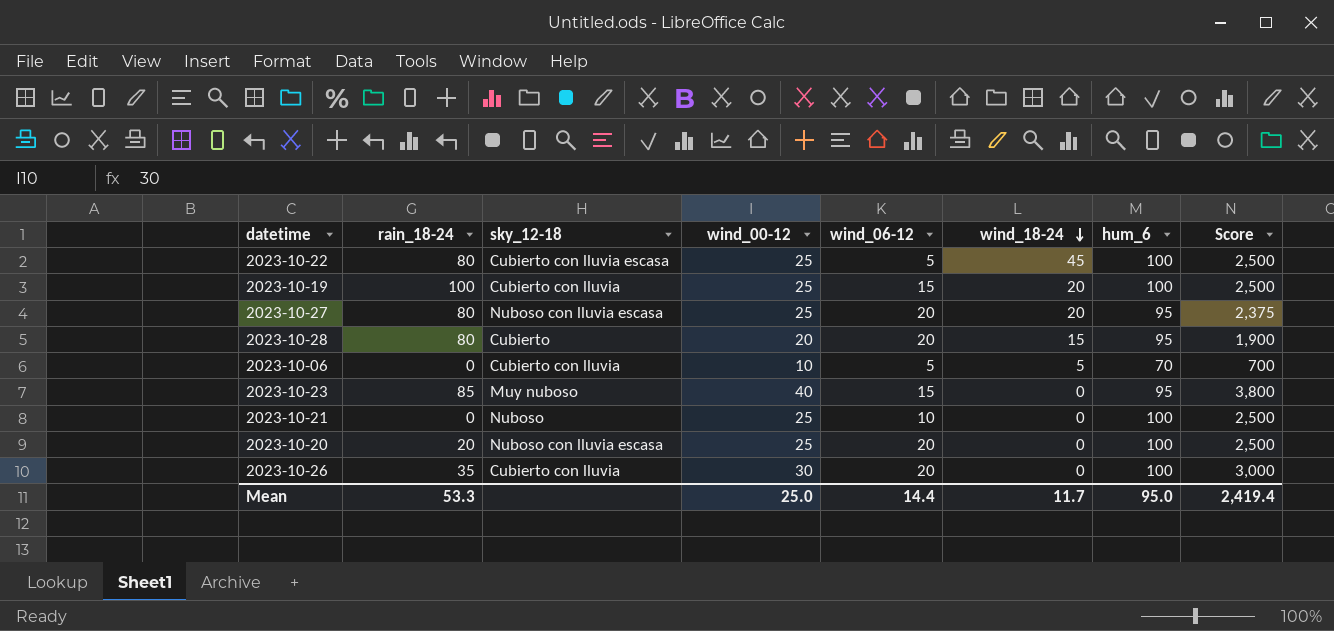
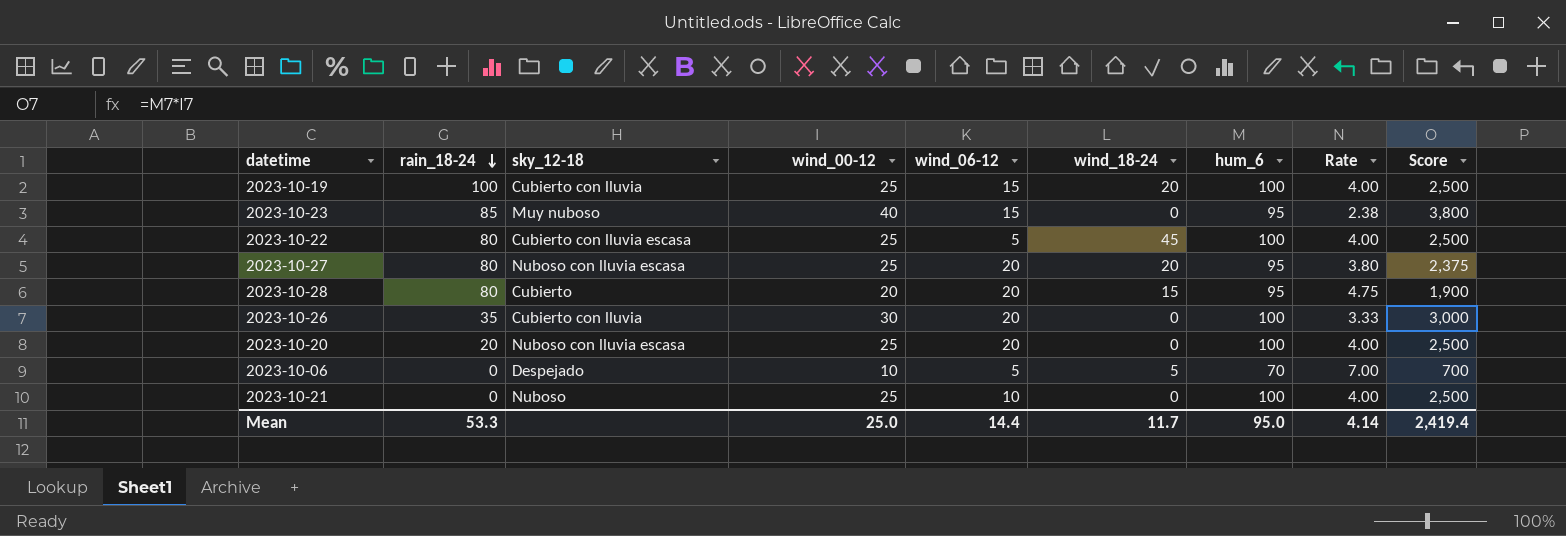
row order: wind_18-24 descending -> rain_18-24 descending
column Rate | formula: none -> [hum_6] / [wind_00-12]
2023-10-06 | sky_12-18: Cubierto con lluvia -> Despejado

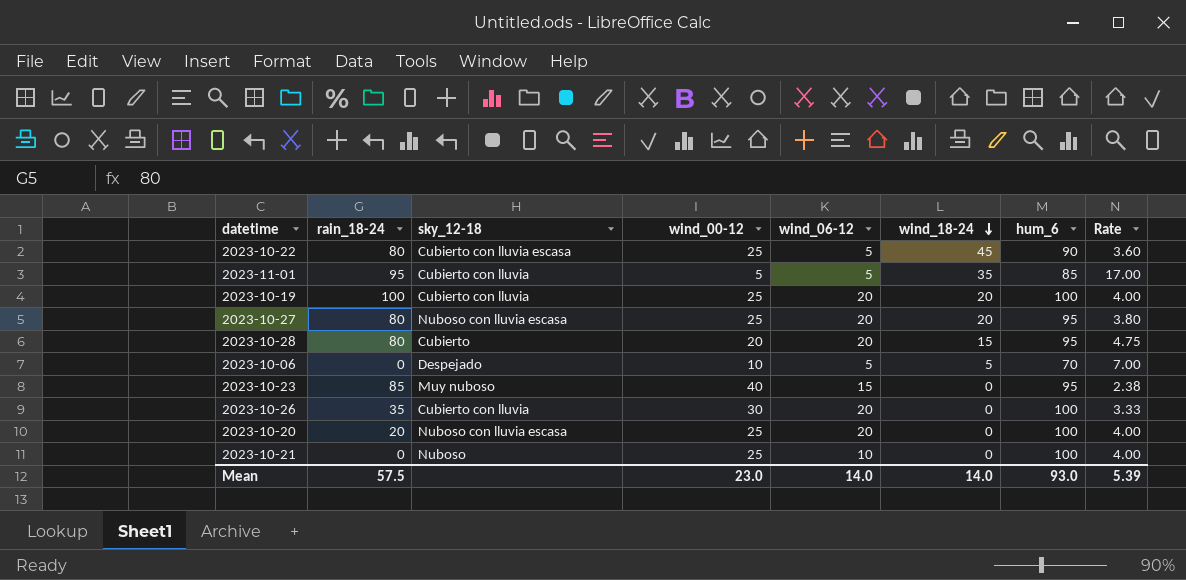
row order: rain_18-24 descending -> wind_18-24 descending
column Score | formula: [wind_00-12] * [hum_6] -> none
2023-10-22 | hum_6: 100 -> 90
2023-10-22 | Rate: 4.00 -> 3.60
row 2023-11-01: none -> 95 | Cubierto con lluvia | 5 | 5 | 35 | 85 | 17.00
2023-10-19 | wind_06-12: 15 -> 20
Mean | rain_18-24: 53.3 -> 57.5
Mean | wind_00-12: 25.0 -> 23.0
Mean | wind_06-12: 14.4 -> 14.0
Mean | wind_18-24: 11.7 -> 14.0
Mean | hum_6: 95.0 -> 93.0
Mean | Rate: 4.14 -> 5.39

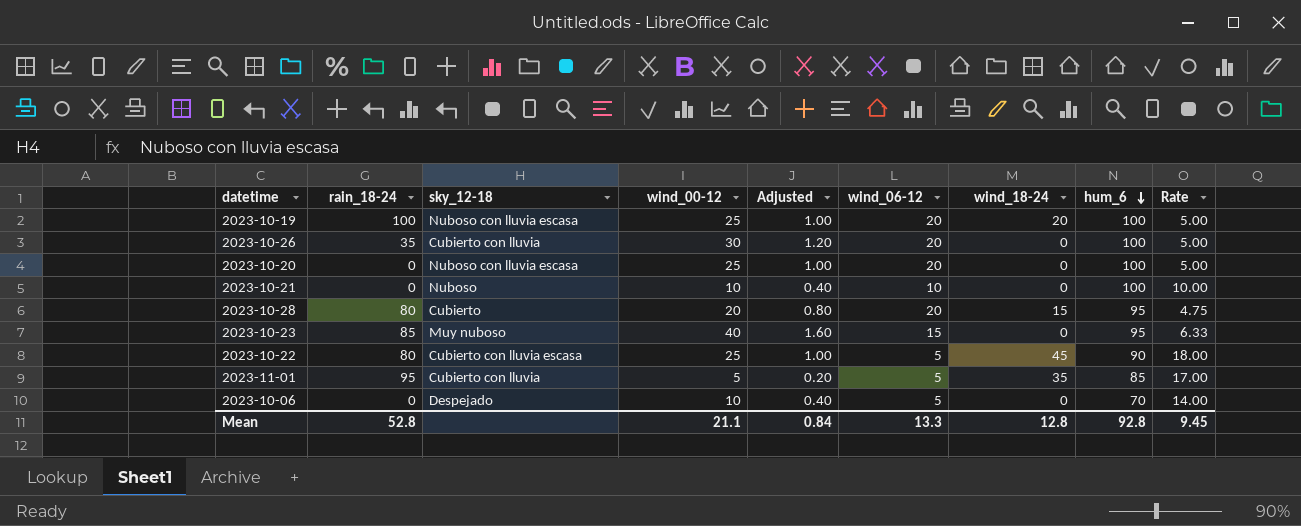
row order: wind_18-24 descending -> hum_6 descending
column Adjusted | formula: none -> [wind_00-12] * 0.04
column Rate | formula: [hum_6] / [wind_00-12] -> [hum_6] / [wind_06-12]
row 2023-10-27: 80 | Nuboso con lluvia escasa | 25 | 20 | 20 | 95 | 3.80 -> none
2023-10-19 | sky_12-18: Cubierto con lluvia -> Nuboso con lluvia escasa
2023-10-20 | rain_18-24: 20 -> 0
2023-10-21 | wind_00-12: 25 -> 10
2023-10-06 | wind_18-24: 5 -> 0
Mean | rain_18-24: 57.5 -> 52.8
Mean | wind_00-12: 23.0 -> 21.1
Mean | wind_06-12: 14.0 -> 13.3
Mean | wind_18-24: 14.0 -> 12.8
Mean | hum_6: 93.0 -> 92.8
Mean | Rate: 5.39 -> 9.45

